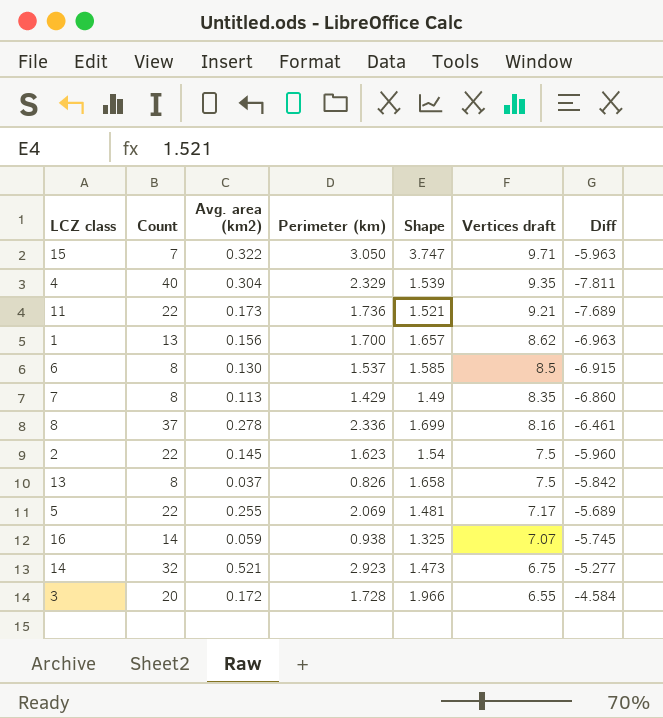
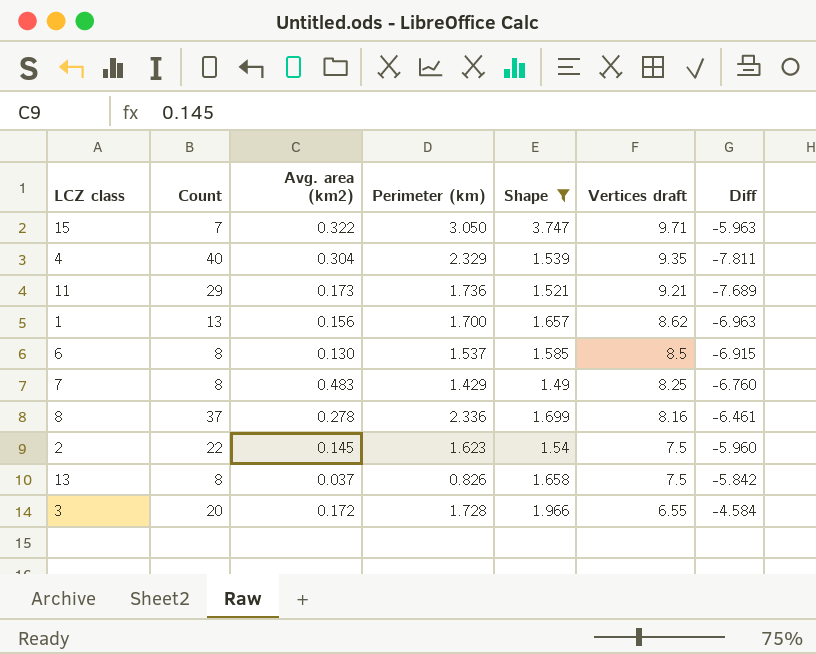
filter: none -> Shape >= 1.49
11 | Count: 22 -> 29
7 | Avg. area (km2): 0.113 -> 0.483
7 | Vertices draft: 8.35 -> 8.25
7 | Diff: -6.860 -> -6.760

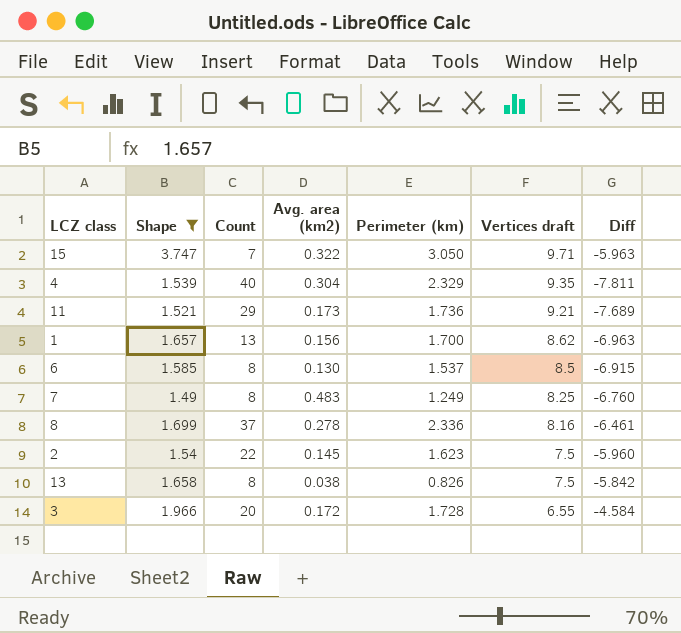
column Shape | position: 5 -> 2
7 | Perimeter (km): 1.429 -> 1.249
13 | Avg. area (km2): 0.037 -> 0.038

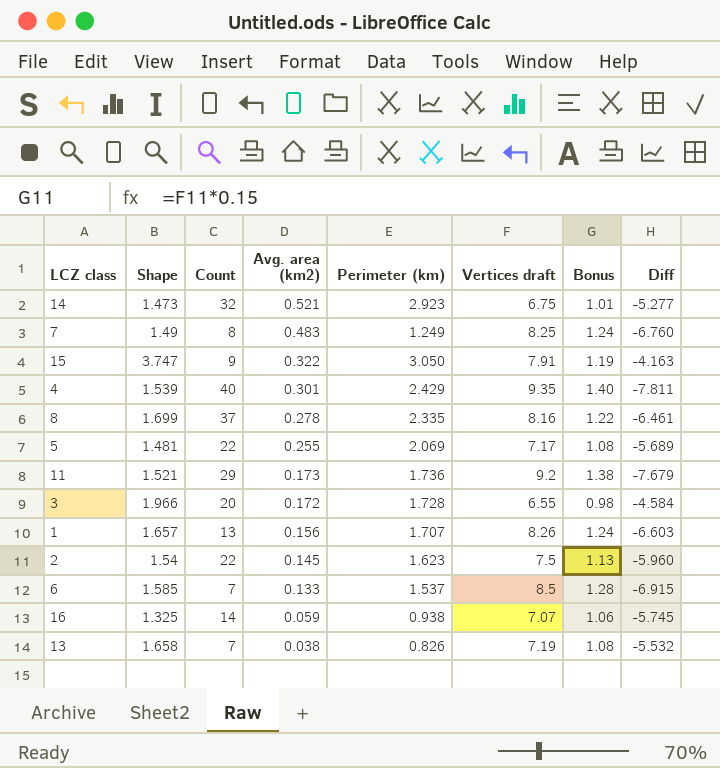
filter: Shape >= 1.49 -> none
row order: Vertices draft descending -> Avg. area (km2) descending
column Bonus | formula: none -> [Vertices draft] * 0.15
15 | Count: 7 -> 9
15 | Vertices draft: 9.71 -> 7.91
15 | Diff: -5.963 -> -4.163
4 | Avg. area (km2): 0.304 -> 0.301
4 | Perimeter (km): 2.329 -> 2.429
8 | Perimeter (km): 2.336 -> 2.335
11 | Vertices draft: 9.21 -> 9.2
11 | Diff: -7.689 -> -7.679
1 | Perimeter (km): 1.700 -> 1.707
1 | Vertices draft: 8.62 -> 8.26
1 | Diff: -6.963 -> -6.603
6 | Count: 8 -> 7
6 | Avg. area (km2): 0.130 -> 0.133
13 | Count: 8 -> 7
13 | Vertices draft: 7.5 -> 7.19
13 | Diff: -5.842 -> -5.532

